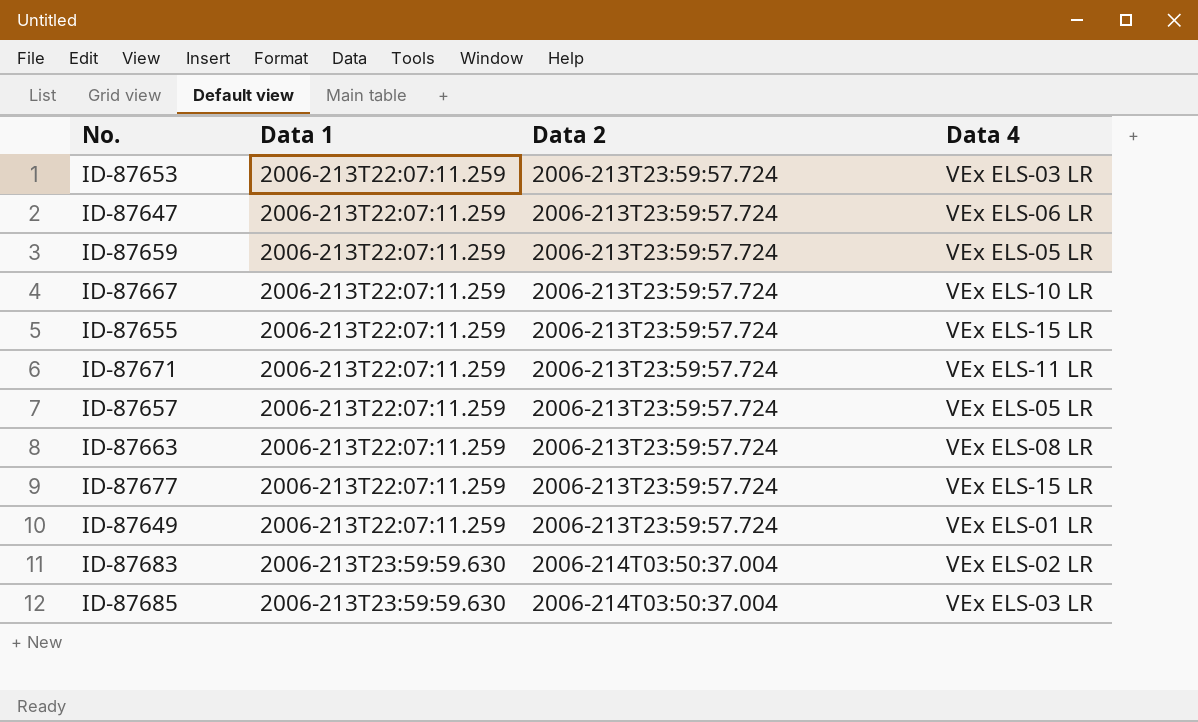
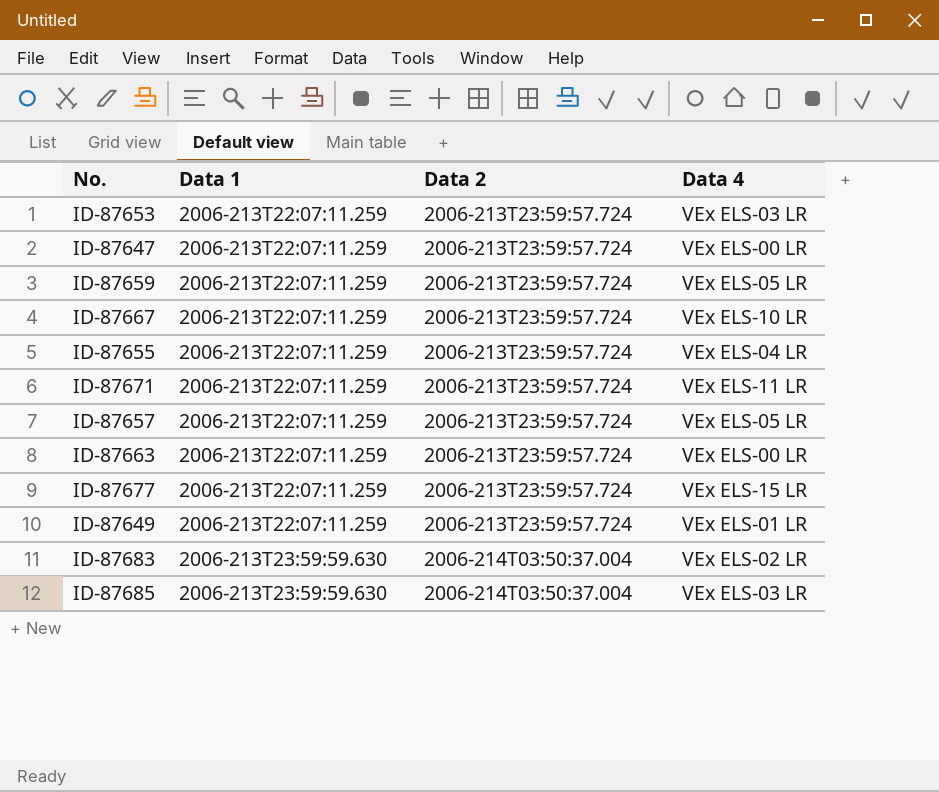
ID-87647 | Data 4: VEx ELS-06 LR -> VEx ELS-00 LR
ID-87655 | Data 4: VEx ELS-15 LR -> VEx ELS-04 LR
ID-87663 | Data 4: VEx ELS-08 LR -> VEx ELS-00 LR

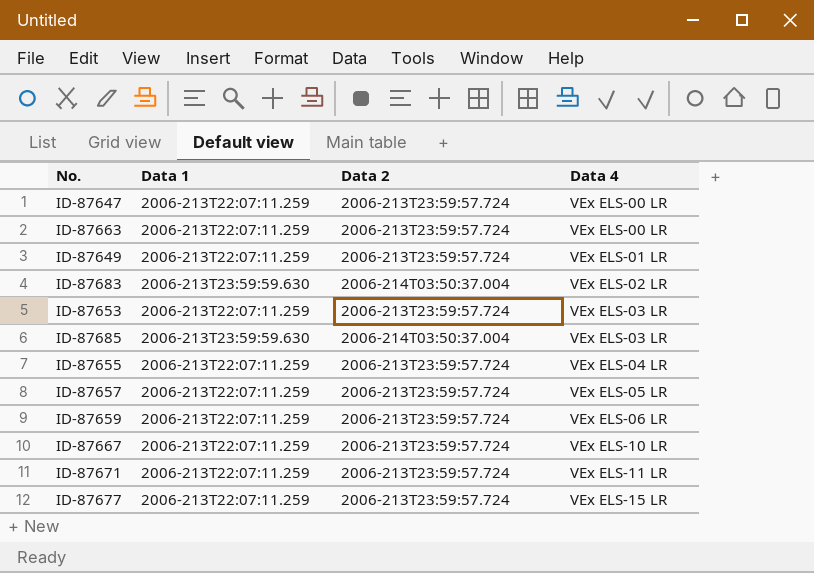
row order: Data 1 ascending -> Data 4 ascending
ID-87659 | Data 4: VEx ELS-05 LR -> VEx ELS-06 LR

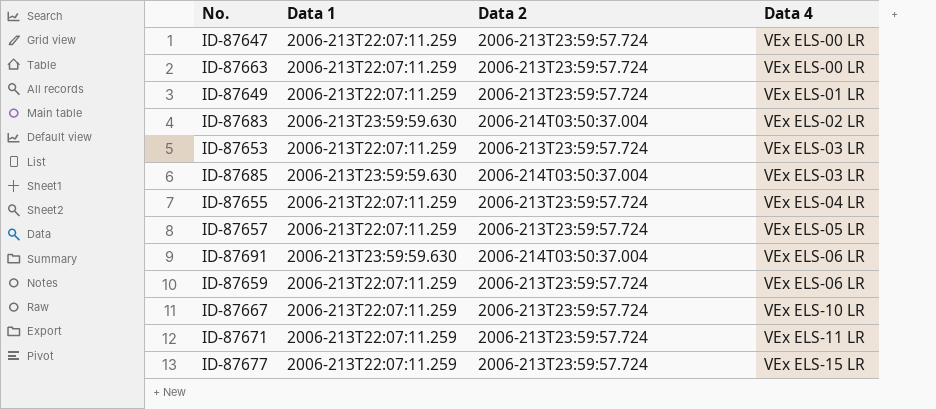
row ID-87691: none -> 2006-213T23:59:59.630 | 2006-214T03:50:37.004 | VEx ELS-06 LR

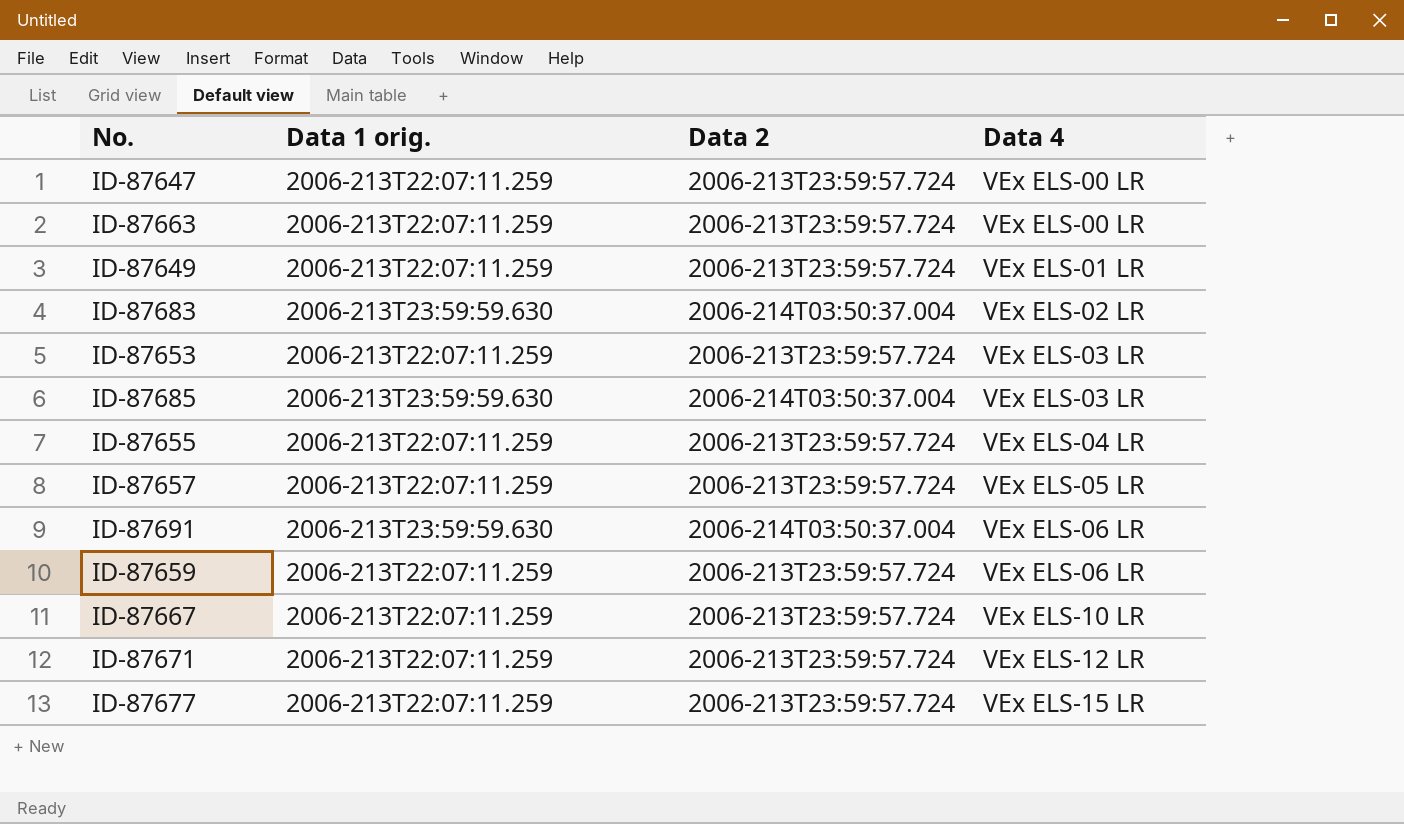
column name: Data 1 -> Data 1 orig.
ID-87671 | Data 4: VEx ELS-11 LR -> VEx ELS-12 LR

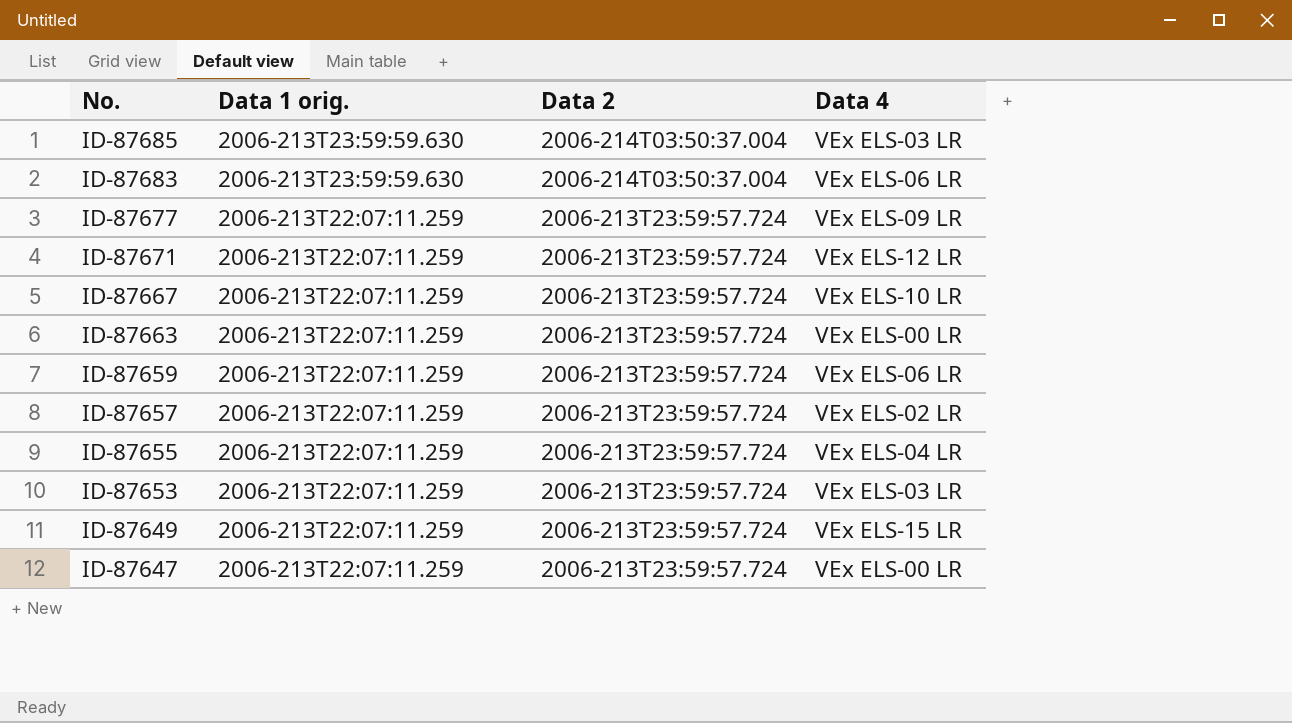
row order: Data 4 ascending -> No. descending
row ID-87691: 2006-213T23:59:59.630 | 2006-214T03:50:37.004 | VEx ELS-06 LR -> none
ID-87683 | Data 4: VEx ELS-02 LR -> VEx ELS-06 LR
ID-87677 | Data 4: VEx ELS-15 LR -> VEx ELS-09 LR
ID-87657 | Data 4: VEx ELS-05 LR -> VEx ELS-02 LR
ID-87649 | Data 4: VEx ELS-01 LR -> VEx ELS-15 LR

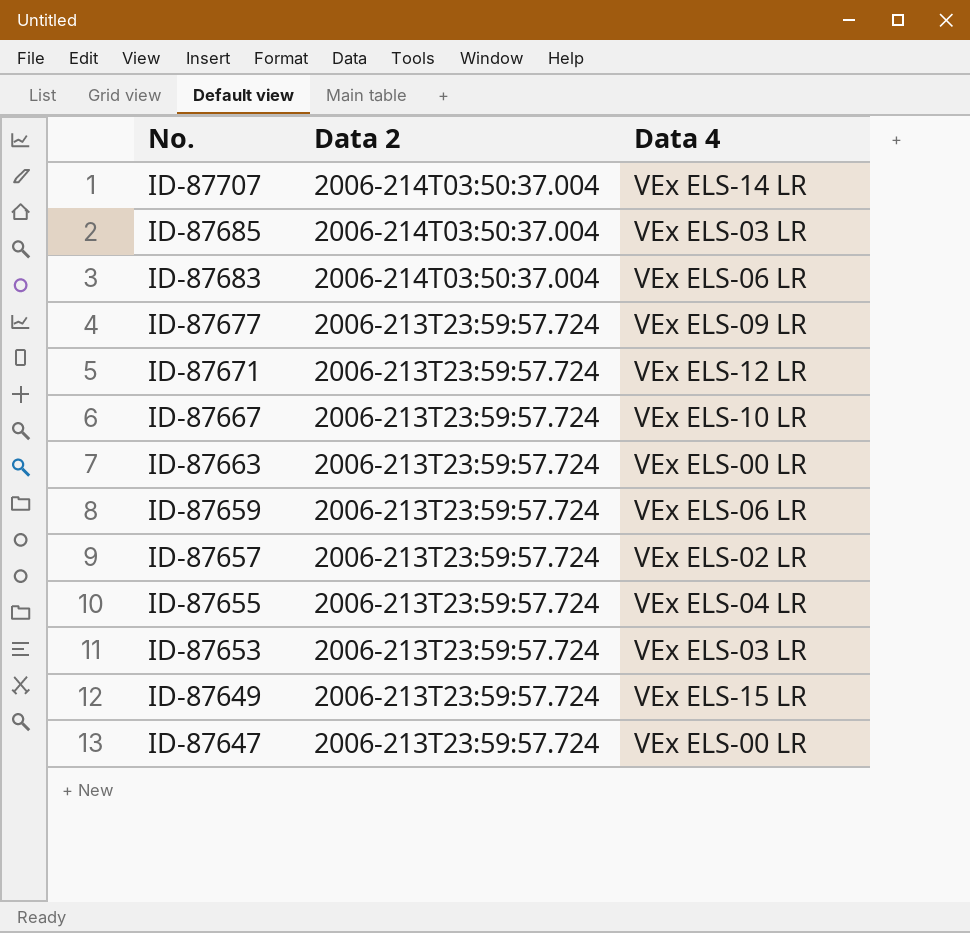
column Data 1 orig. | position: 2 -> none
row ID-87707: none -> 2006-214T03:50:37.004 | VEx ELS-14 LR

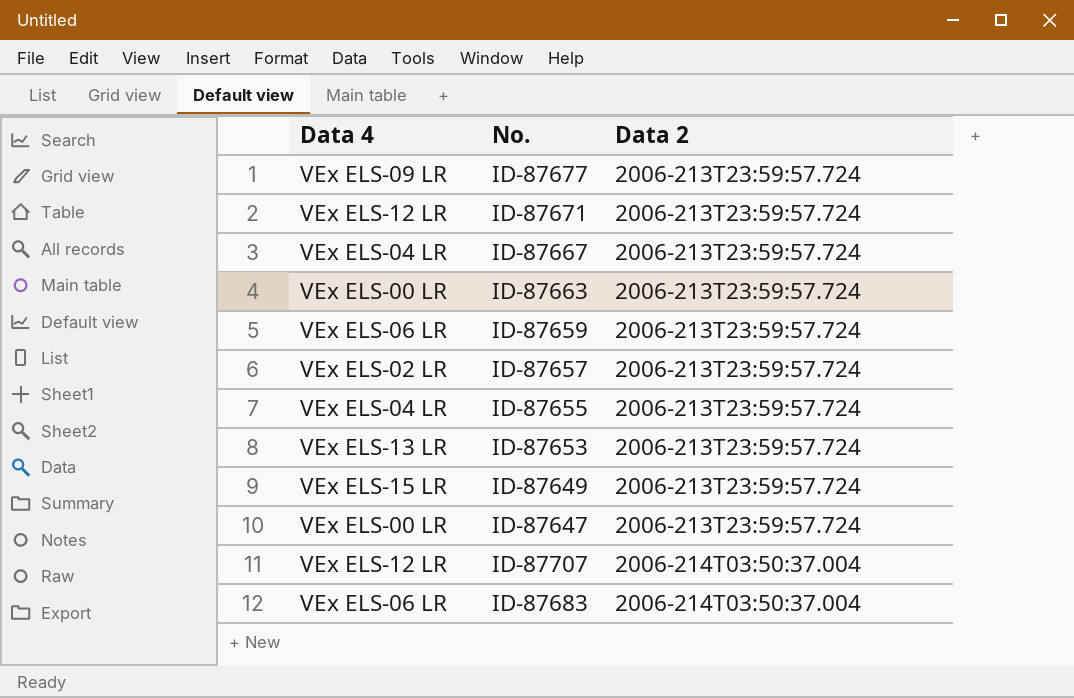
row order: No. descending -> Data 2 ascending
column Data 4 | position: 3 -> 1
row ID-87685: 2006-214T03:50:37.004 | VEx ELS-03 LR -> none
ID-87667 | Data 4: VEx ELS-10 LR -> VEx ELS-04 LR
ID-87653 | Data 4: VEx ELS-03 LR -> VEx ELS-13 LR
ID-87707 | Data 4: VEx ELS-14 LR -> VEx ELS-12 LR

